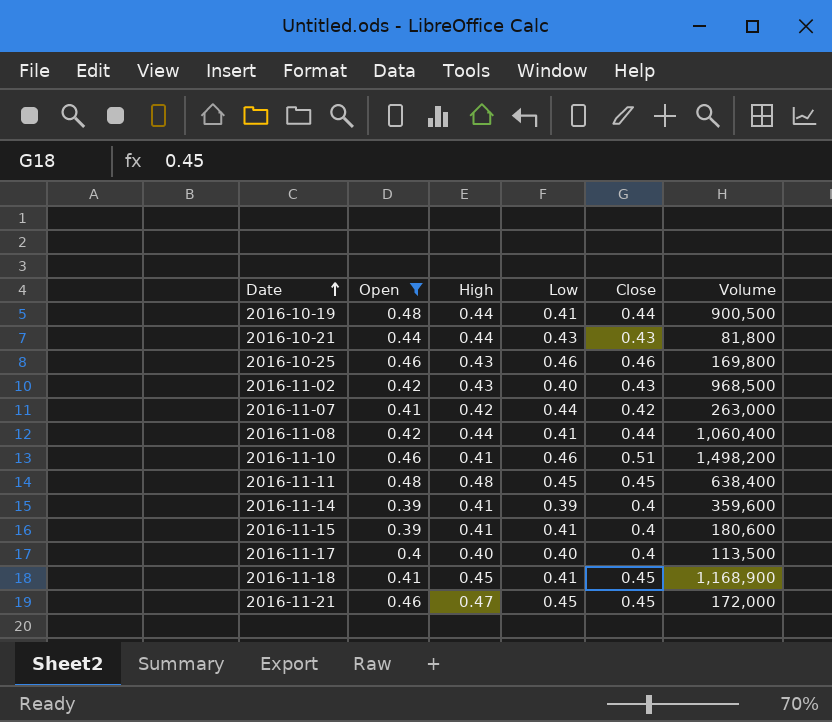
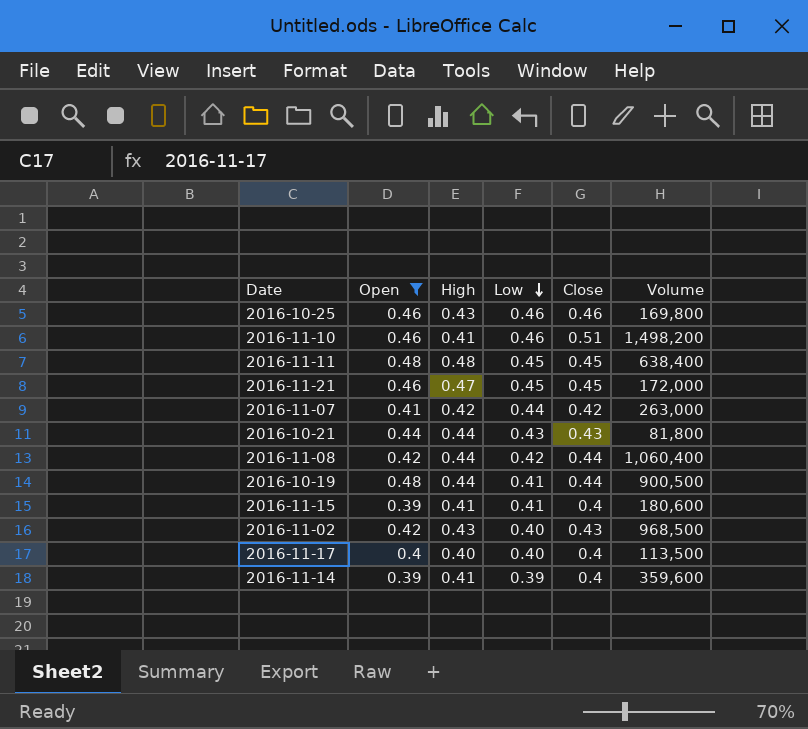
row order: Date ascending -> Low descending
row 2016-11-18: 0.41 | 0.45 | 0.41 | 0.45 | 1,168,900 -> none
2016-11-08 | Low: 0.41 -> 0.42

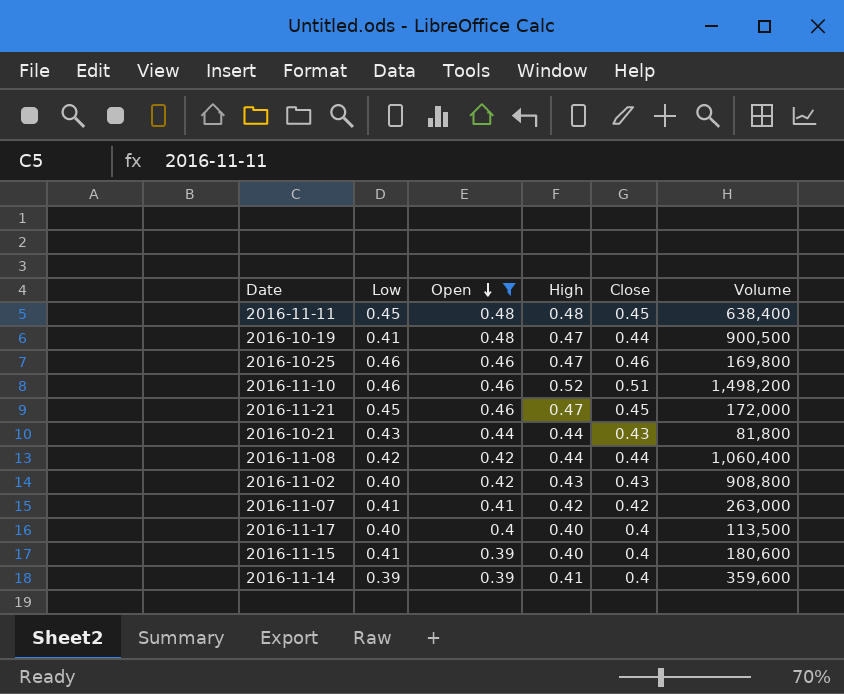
row order: Low descending -> Open descending
column Low | position: 4 -> 2
2016-10-19 | High: 0.44 -> 0.47
2016-10-25 | High: 0.43 -> 0.47
2016-11-10 | High: 0.41 -> 0.52
2016-11-02 | Volume: 968,500 -> 908,800
2016-11-07 | Low: 0.44 -> 0.41
2016-11-15 | High: 0.41 -> 0.40

